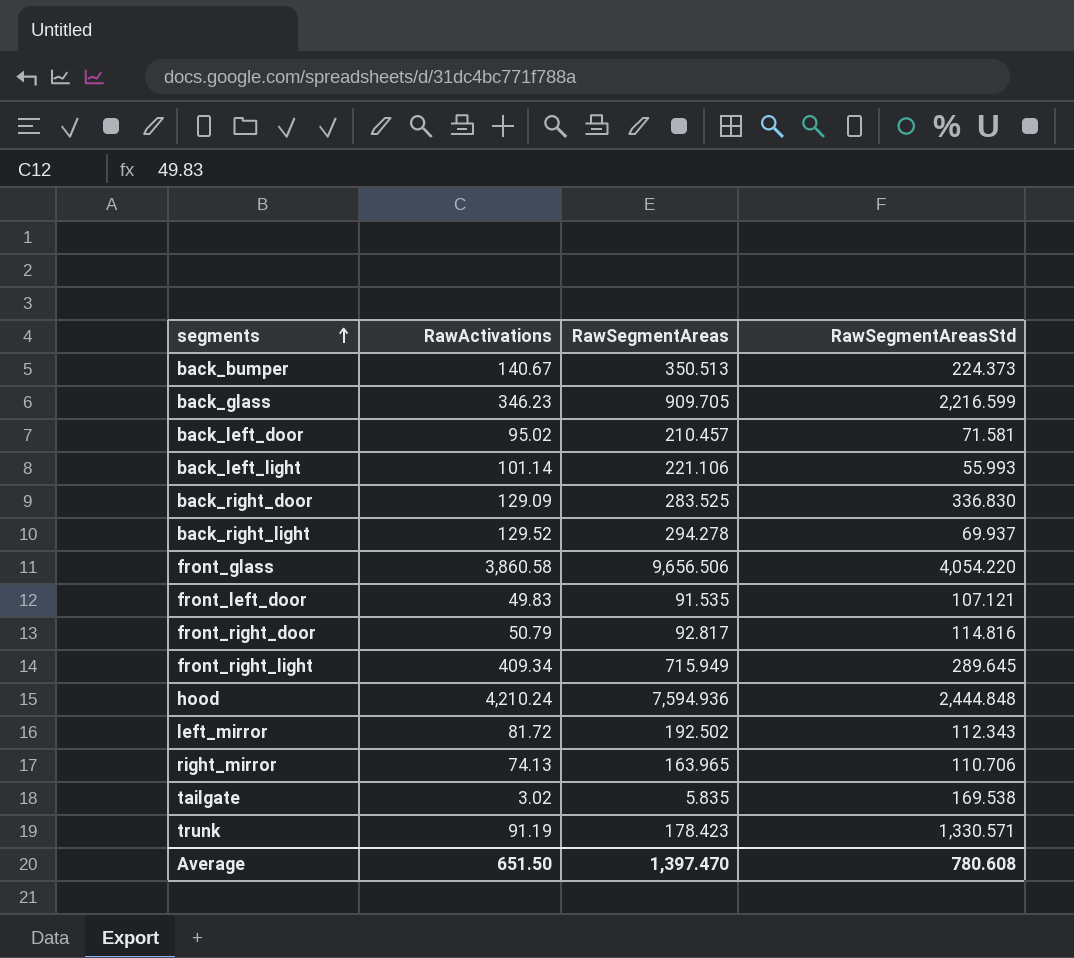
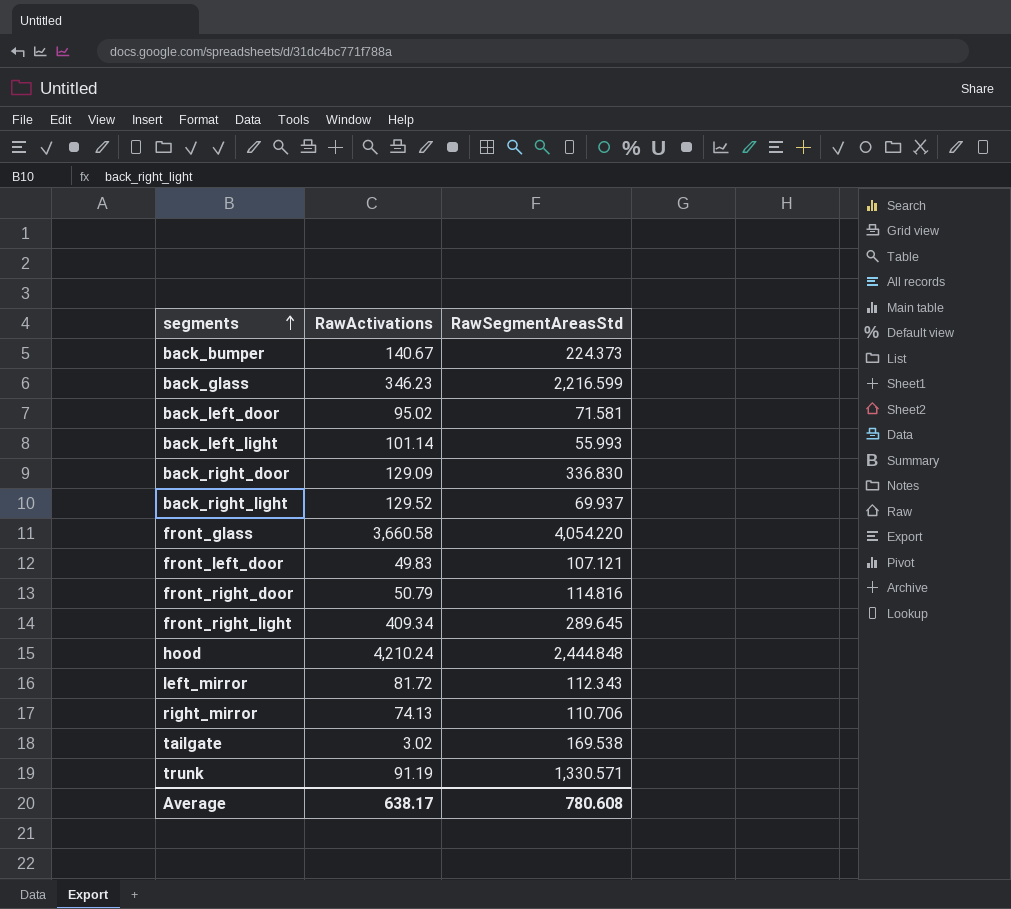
column RawSegmentAreas | position: 3 -> none
front_glass | RawActivations: 3,860.58 -> 3,660.58
Average | RawActivations: 651.50 -> 638.17

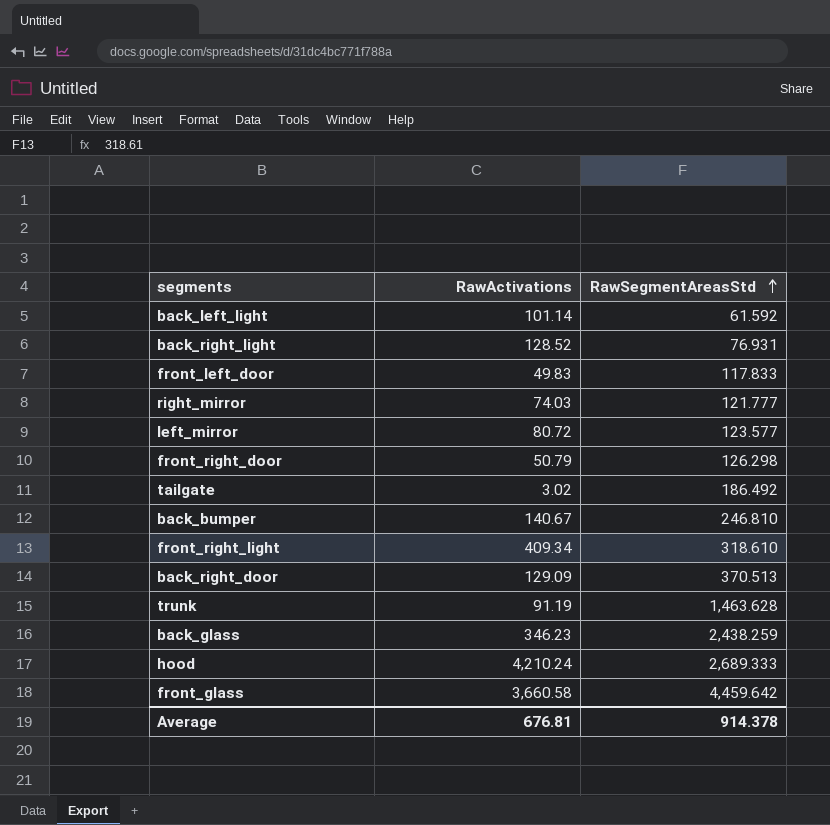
row order: segments ascending -> RawSegmentAreasStd ascending
row back_left_door: 95.02 | 71.581 -> none
back_left_light | RawSegmentAreasStd: 55.993 -> 61.592
back_right_light | RawActivations: 129.52 -> 128.52
back_right_light | RawSegmentAreasStd: 69.937 -> 76.931
front_left_door | RawSegmentAreasStd: 107.121 -> 117.833
right_mirror | RawActivations: 74.13 -> 74.03
right_mirror | RawSegmentAreasStd: 110.706 -> 121.777
left_mirror | RawActivations: 81.72 -> 80.72
left_mirror | RawSegmentAreasStd: 112.343 -> 123.577
front_right_door | RawSegmentAreasStd: 114.816 -> 126.298
tailgate | RawSegmentAreasStd: 169.538 -> 186.492
back_bumper | RawSegmentAreasStd: 224.373 -> 246.810
front_right_light | RawSegmentAreasStd: 289.645 -> 318.610
back_right_door | RawSegmentAreasStd: 336.830 -> 370.513
trunk | RawSegmentAreasStd: 1,330.571 -> 1,463.628
back_glass | RawSegmentAreasStd: 2,216.599 -> 2,438.259
hood | RawSegmentAreasStd: 2,444.848 -> 2,689.333
front_glass | RawSegmentAreasStd: 4,054.220 -> 4,459.642
Average | RawActivations: 638.17 -> 676.81
Average | RawSegmentAreasStd: 780.608 -> 914.378

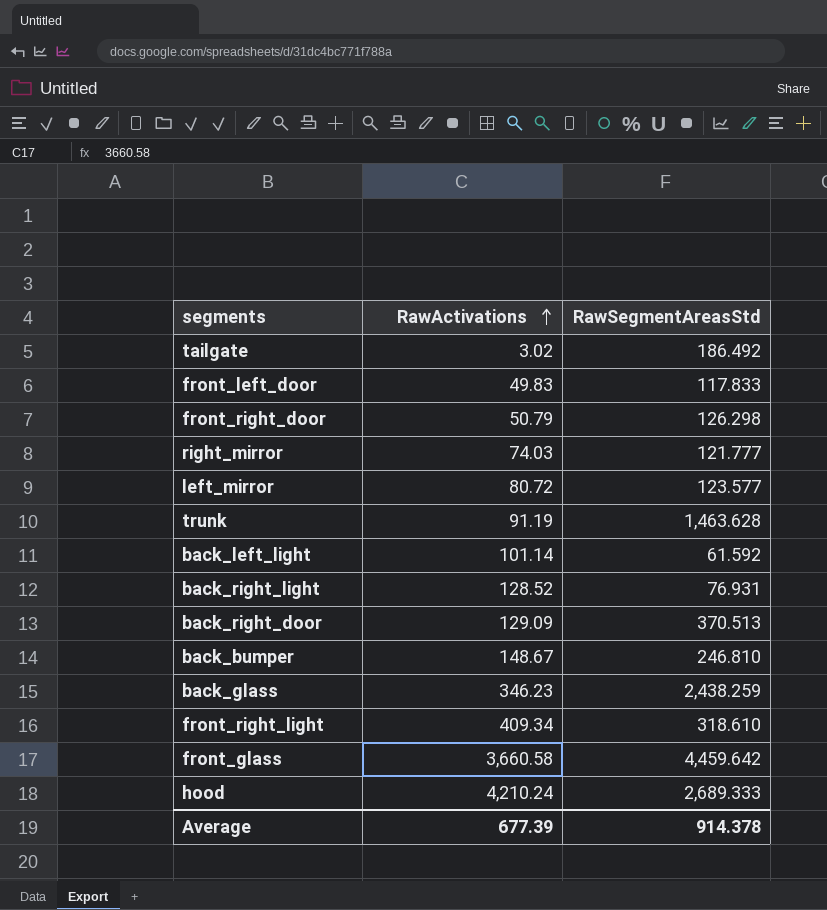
row order: RawSegmentAreasStd ascending -> RawActivations ascending
back_bumper | RawActivations: 140.67 -> 148.67
Average | RawActivations: 676.81 -> 677.39

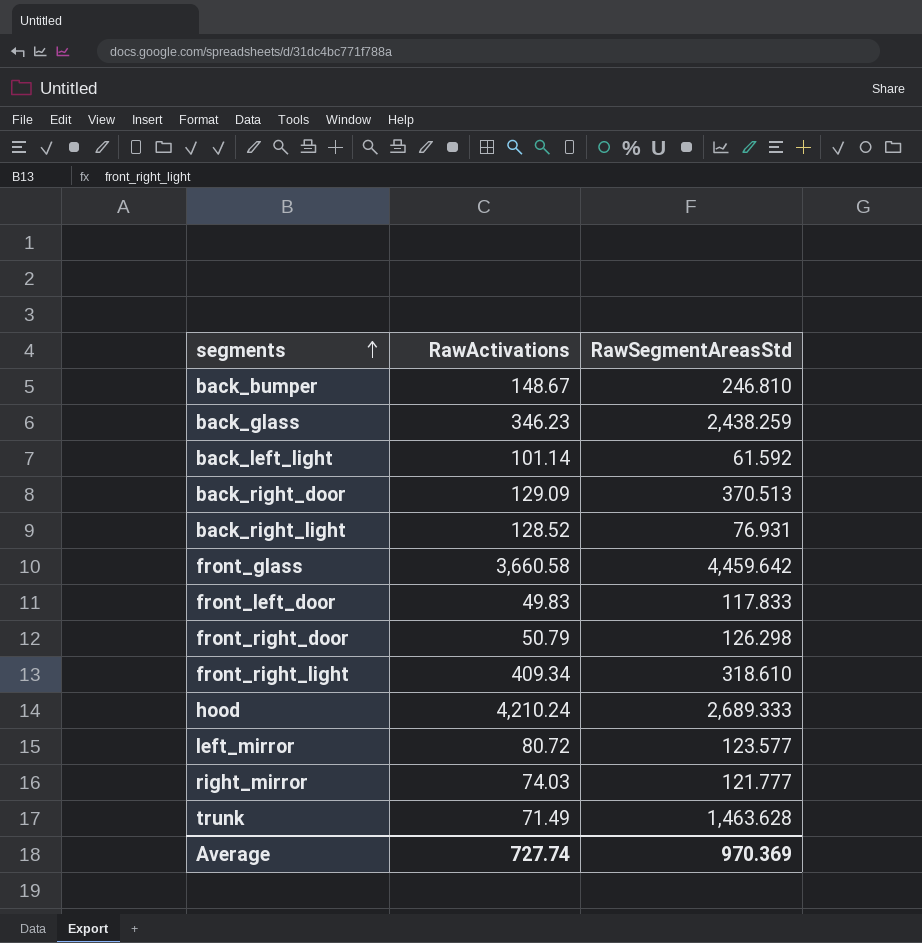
row order: RawActivations ascending -> segments ascending
row tailgate: 3.02 | 186.492 -> none
trunk | RawActivations: 91.19 -> 71.49
Average | RawActivations: 677.39 -> 727.74
Average | RawSegmentAreasStd: 914.378 -> 970.369

